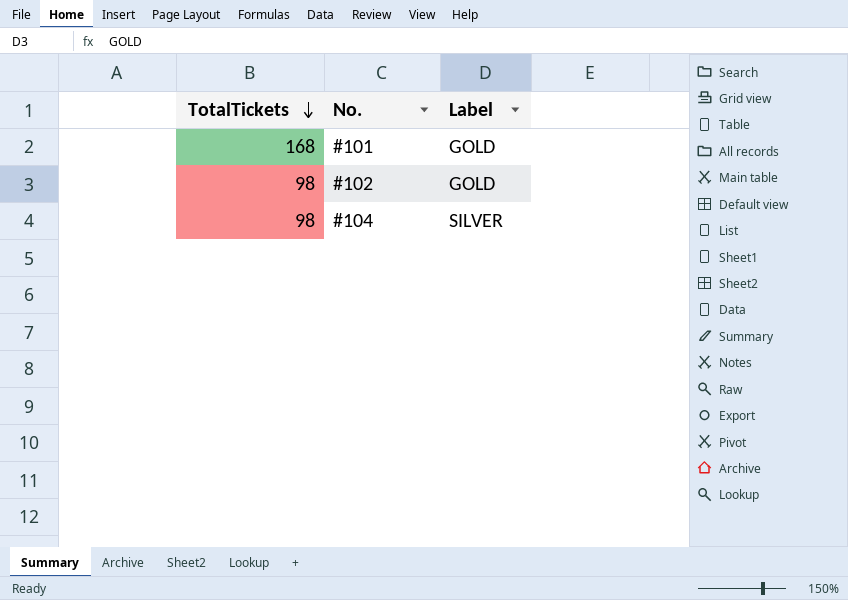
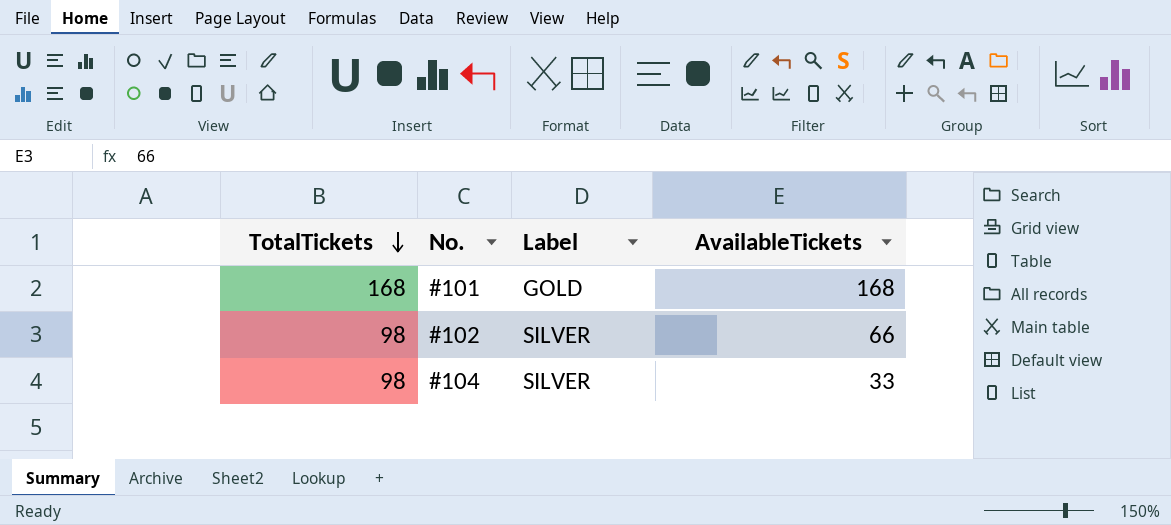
column AvailableTickets | position: none -> 4
#102 | Label: GOLD -> SILVER

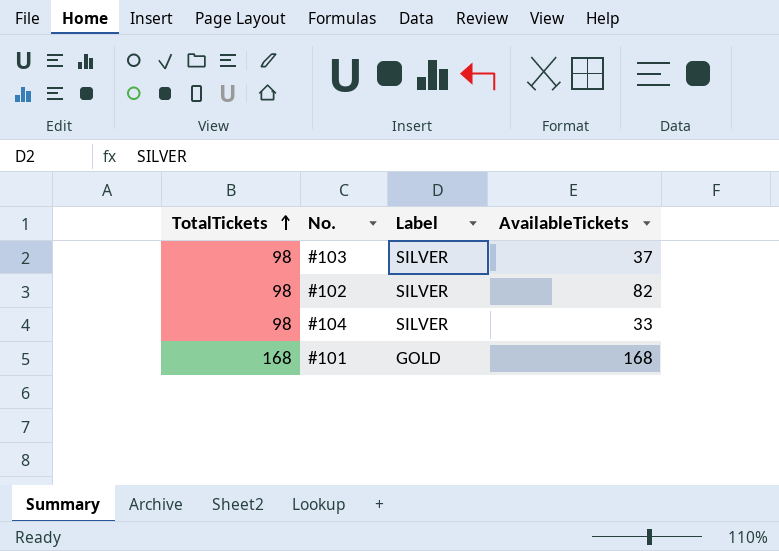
row order: TotalTickets descending -> TotalTickets ascending
row #103: none -> 98 | SILVER | 37
#102 | AvailableTickets: 66 -> 82

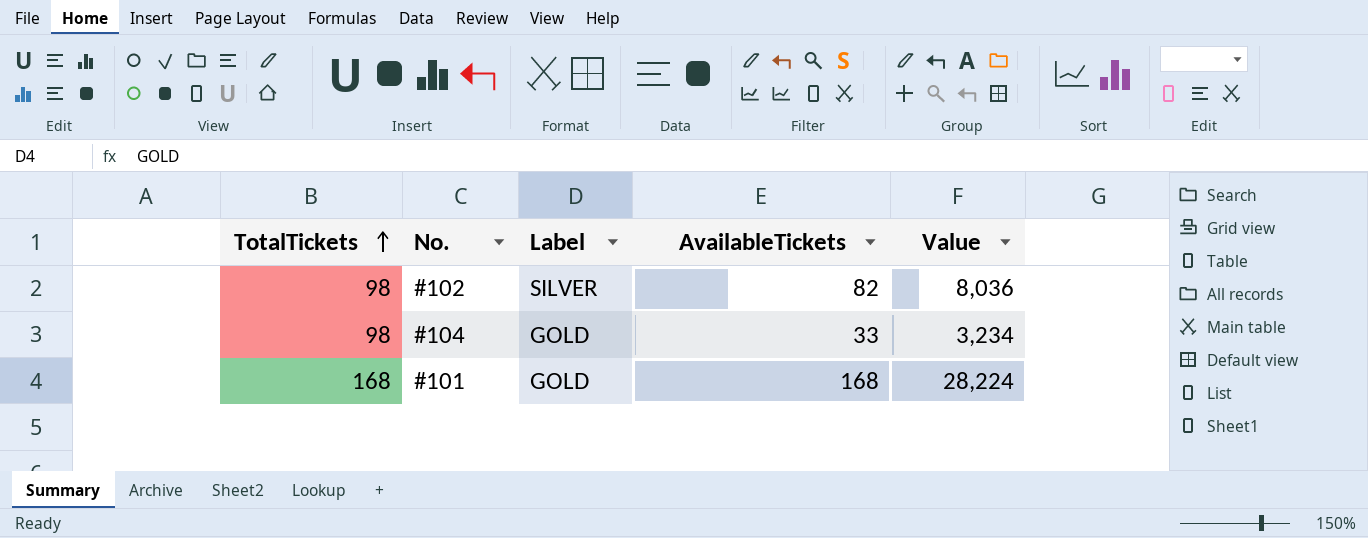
column Value | formula: none -> [TotalTickets] * [AvailableTickets]
row #103: 98 | SILVER | 37 -> none
#104 | Label: SILVER -> GOLD

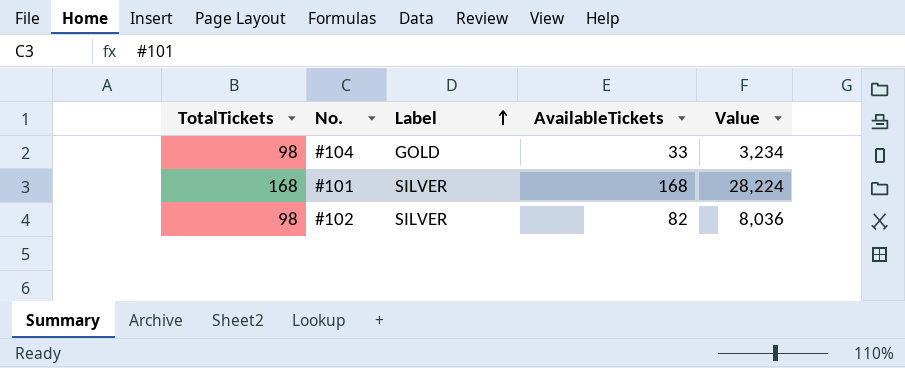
row order: TotalTickets ascending -> Label ascending
#101 | Label: GOLD -> SILVER

